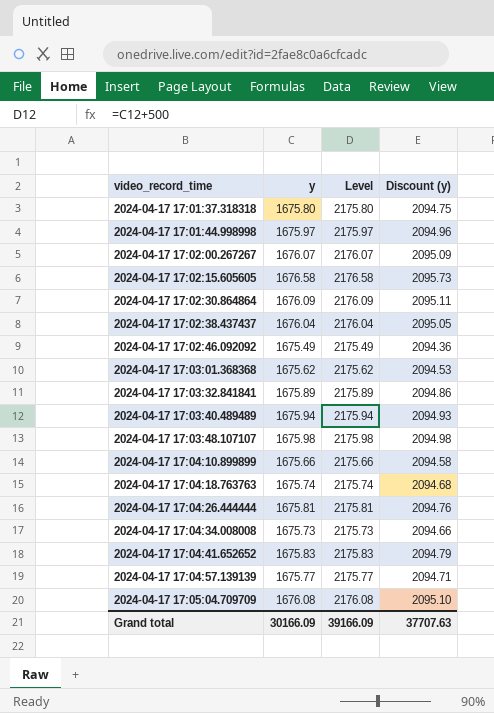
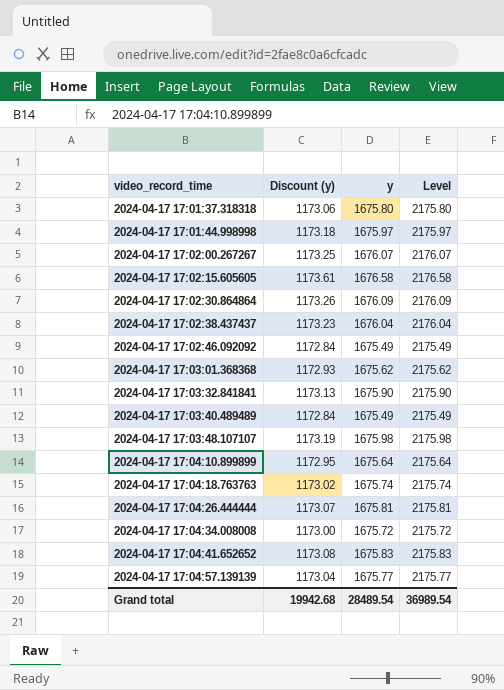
column Discount (y) | formula: [y] * 1.25 -> [y] * 0.7
column Discount (y) | position: 4 -> 2
row 2024-04-17 17:05:04.709709: 1676.08 | 2176.08 | 2095.10 -> none
2024-04-17 17:03:32.841841 | y: 1675.89 -> 1675.90
2024-04-17 17:03:32.841841 | Level: 2175.89 -> 2175.90
2024-04-17 17:03:40.489489 | y: 1675.94 -> 1675.49
2024-04-17 17:03:40.489489 | Level: 2175.94 -> 2175.49
2024-04-17 17:04:10.899899 | y: 1675.66 -> 1675.64
2024-04-17 17:04:10.899899 | Level: 2175.66 -> 2175.64
2024-04-17 17:04:34.008008 | y: 1675.73 -> 1675.72
2024-04-17 17:04:34.008008 | Level: 2175.73 -> 2175.72
Grand total | Discount (y): 37707.63 -> 19942.68
Grand total | y: 30166.09 -> 28489.54
Grand total | Level: 39166.09 -> 36989.54

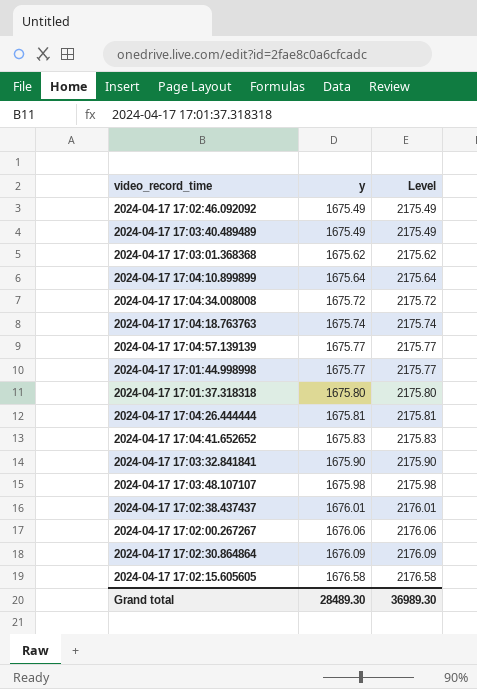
row order: video_record_time ascending -> y ascending
column Discount (y) | formula: [y] * 0.7 -> none
2024-04-17 17:01:44.998998 | y: 1675.97 -> 1675.77
2024-04-17 17:01:44.998998 | Level: 2175.97 -> 2175.77
2024-04-17 17:02:38.437437 | y: 1676.04 -> 1676.01
2024-04-17 17:02:38.437437 | Level: 2176.04 -> 2176.01
2024-04-17 17:02:00.267267 | y: 1676.07 -> 1676.06
2024-04-17 17:02:00.267267 | Level: 2176.07 -> 2176.06
Grand total | y: 28489.54 -> 28489.30
Grand total | Level: 36989.54 -> 36989.30

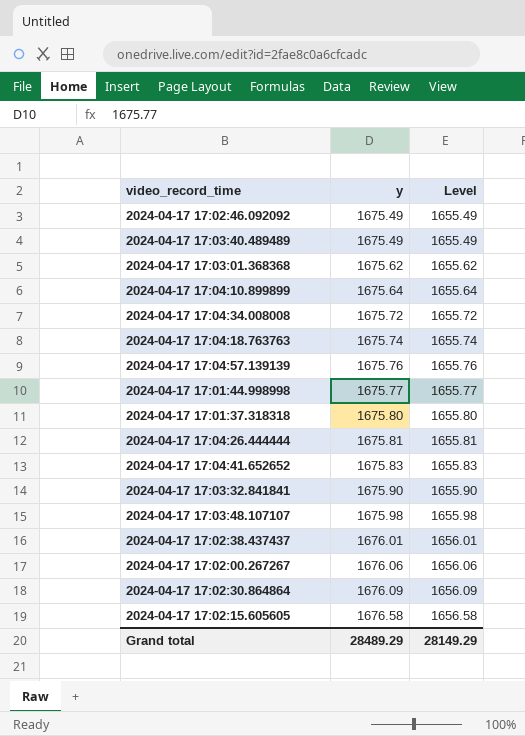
column Level | formula: [y] + 500 -> [y] - 20
2024-04-17 17:04:57.139139 | y: 1675.77 -> 1675.76
Grand total | y: 28489.30 -> 28489.29
Grand total | Level: 36989.30 -> 28149.29

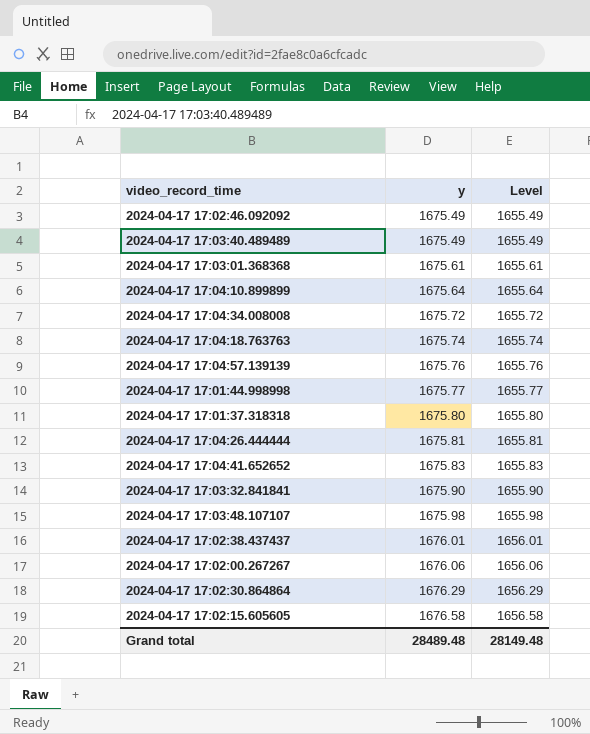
2024-04-17 17:03:01.368368 | y: 1675.62 -> 1675.61
2024-04-17 17:03:01.368368 | Level: 1655.62 -> 1655.61
2024-04-17 17:02:30.864864 | y: 1676.09 -> 1676.29
2024-04-17 17:02:30.864864 | Level: 1656.09 -> 1656.29
Grand total | y: 28489.29 -> 28489.48
Grand total | Level: 28149.29 -> 28149.48

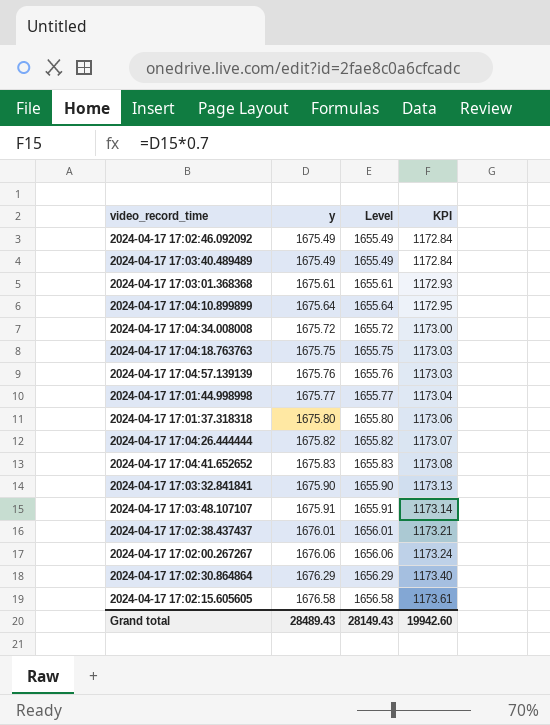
column KPI | formula: none -> [y] * 0.7
2024-04-17 17:04:18.763763 | y: 1675.74 -> 1675.75
2024-04-17 17:04:18.763763 | Level: 1655.74 -> 1655.75
2024-04-17 17:04:26.444444 | y: 1675.81 -> 1675.82
2024-04-17 17:04:26.444444 | Level: 1655.81 -> 1655.82
2024-04-17 17:03:48.107107 | y: 1675.98 -> 1675.91
2024-04-17 17:03:48.107107 | Level: 1655.98 -> 1655.91
Grand total | y: 28489.48 -> 28489.43
Grand total | Level: 28149.48 -> 28149.43

